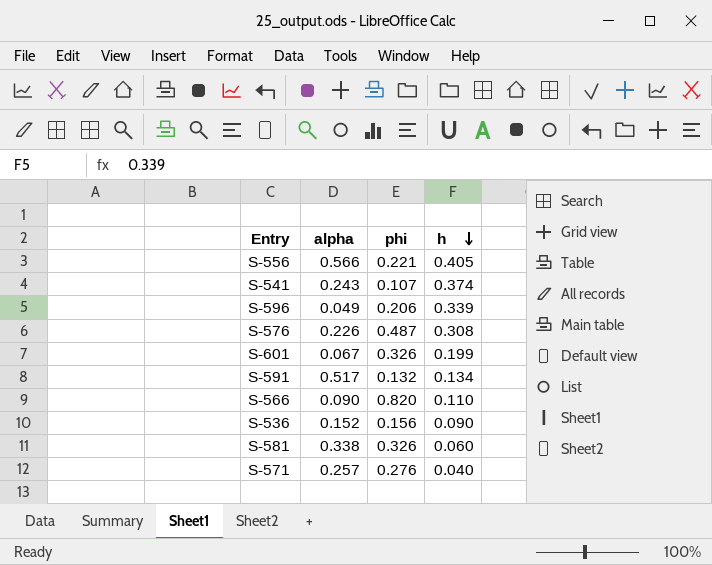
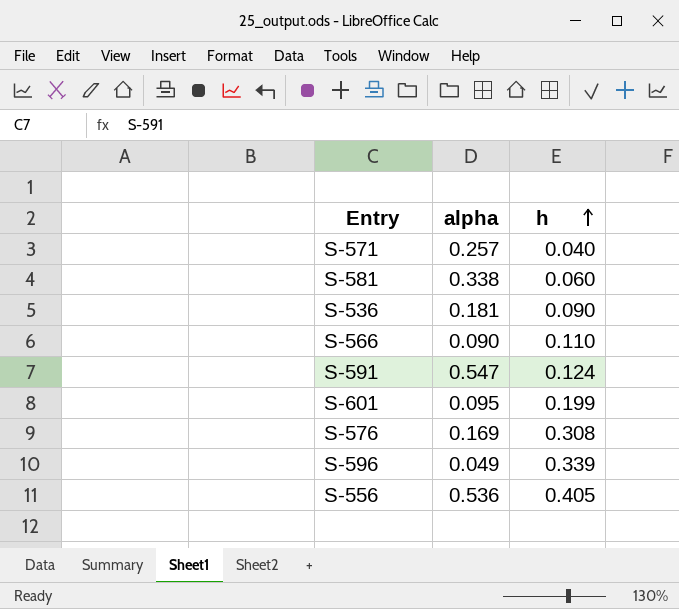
row order: h descending -> h ascending
column phi | position: 3 -> none
row S-541: 0.243 | 0.107 | 0.374 -> none
S-536 | alpha: 0.152 -> 0.181
S-591 | alpha: 0.517 -> 0.547
S-591 | h: 0.134 -> 0.124
S-601 | alpha: 0.067 -> 0.095
S-576 | alpha: 0.226 -> 0.169
S-556 | alpha: 0.566 -> 0.536

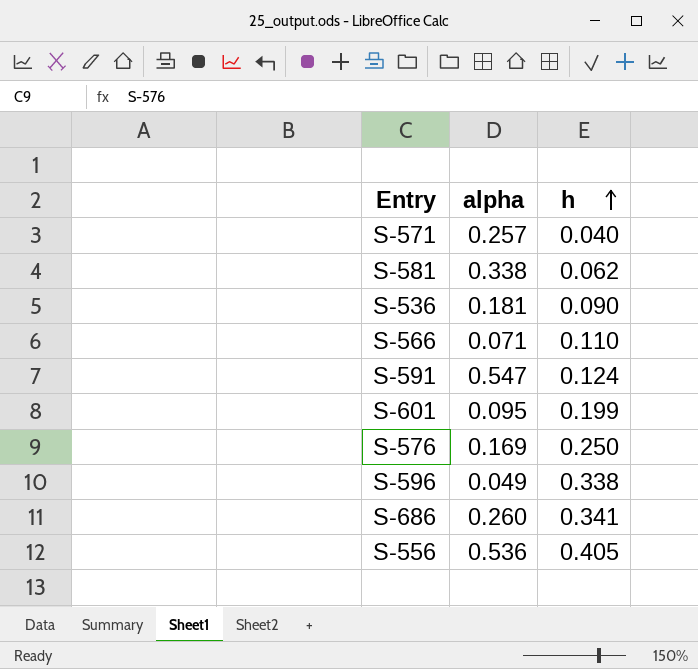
S-581 | h: 0.060 -> 0.062
S-566 | alpha: 0.090 -> 0.071
S-576 | h: 0.308 -> 0.250
S-596 | h: 0.339 -> 0.338
row S-686: none -> 0.260 | 0.341

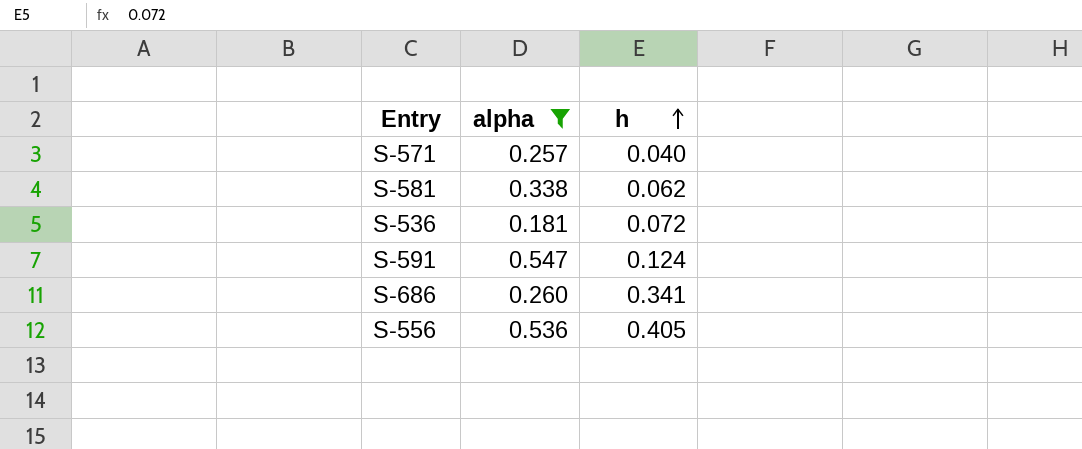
filter: none -> alpha >= 0.181
S-536 | h: 0.090 -> 0.072

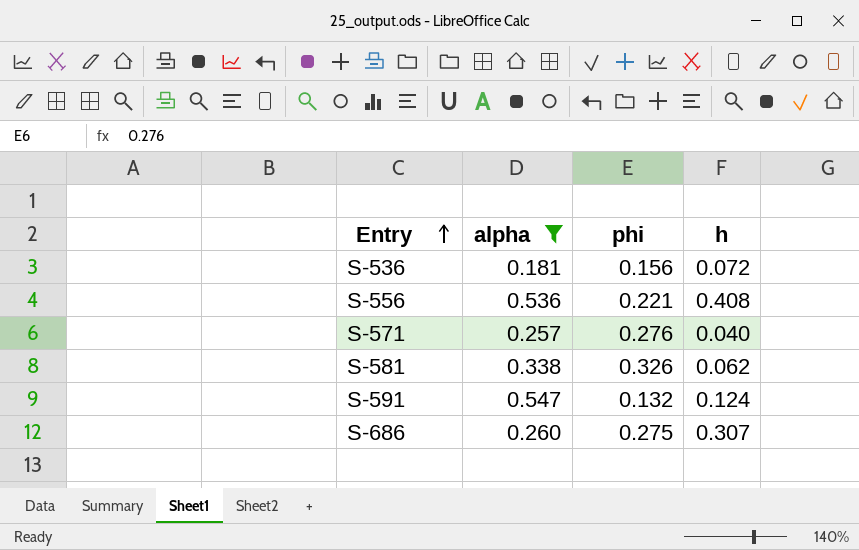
row order: h ascending -> Entry ascending
column phi | position: none -> 3
S-556 | h: 0.405 -> 0.408
S-686 | h: 0.341 -> 0.307

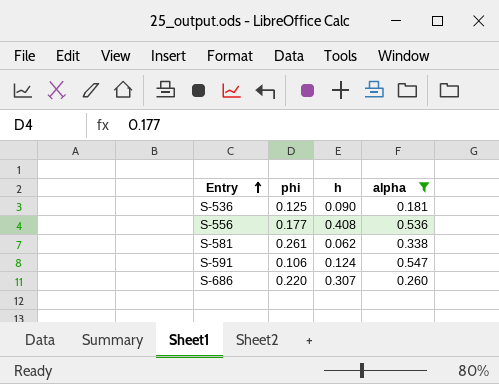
column alpha | position: 2 -> 4
row S-571: 0.257 | 0.276 | 0.040 -> none
S-536 | phi: 0.156 -> 0.125
S-536 | h: 0.072 -> 0.090
S-556 | phi: 0.221 -> 0.177
S-581 | phi: 0.326 -> 0.261
S-591 | phi: 0.132 -> 0.106
S-686 | phi: 0.275 -> 0.220

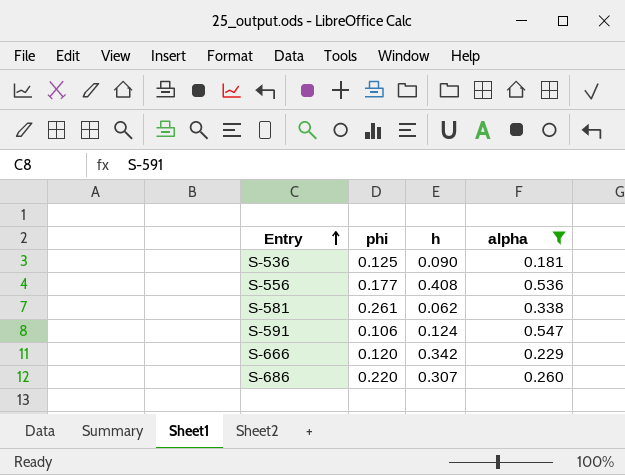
row S-666: none -> 0.120 | 0.342 | 0.229

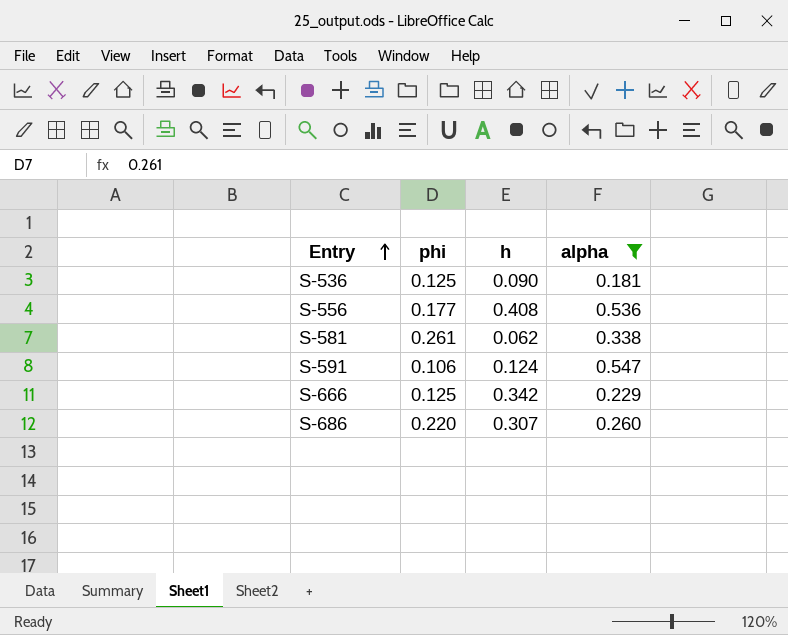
S-666 | phi: 0.120 -> 0.125

